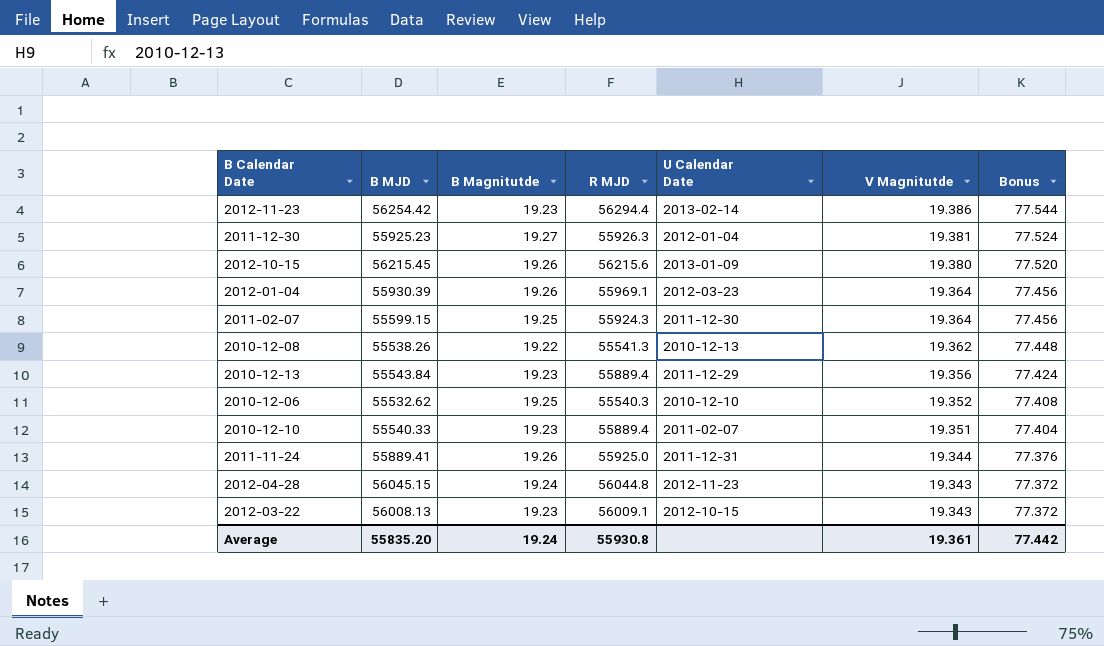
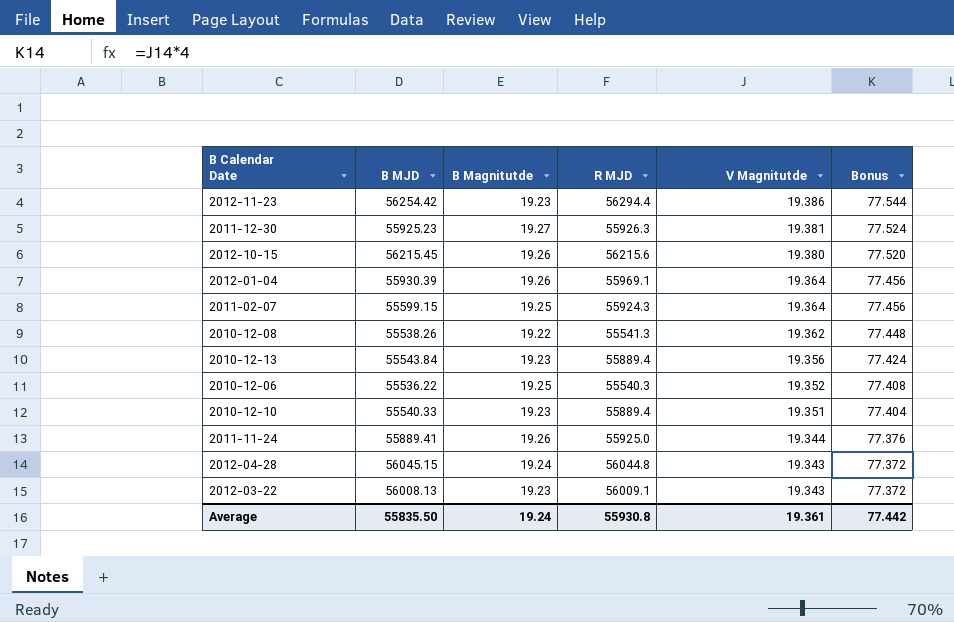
column U Calendar Date | position: 5 -> none
2010-12-06 | B MJD: 55532.62 -> 55536.22
Average | B MJD: 55835.20 -> 55835.50

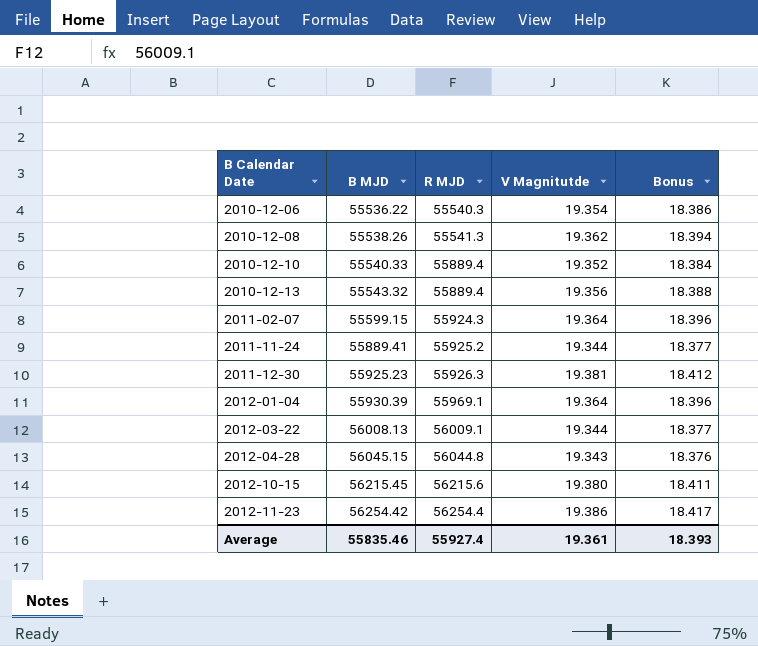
row order: V Magnitutde descending -> B Calendar Date ascending
column B Magnitutde | position: 3 -> none
column Bonus | formula: [V Magnitutde] * 4 -> [V Magnitutde] * 0.95
2010-12-06 | V Magnitutde: 19.352 -> 19.354
2010-12-10 | V Magnitutde: 19.351 -> 19.352
2010-12-13 | B MJD: 55543.84 -> 55543.32
2011-11-24 | R MJD: 55925.0 -> 55925.2
2012-03-22 | V Magnitutde: 19.343 -> 19.344
2012-11-23 | R MJD: 56294.4 -> 56254.4
Average | B MJD: 55835.50 -> 55835.46
Average | R MJD: 55930.8 -> 55927.4
Average | Bonus: 77.442 -> 18.393

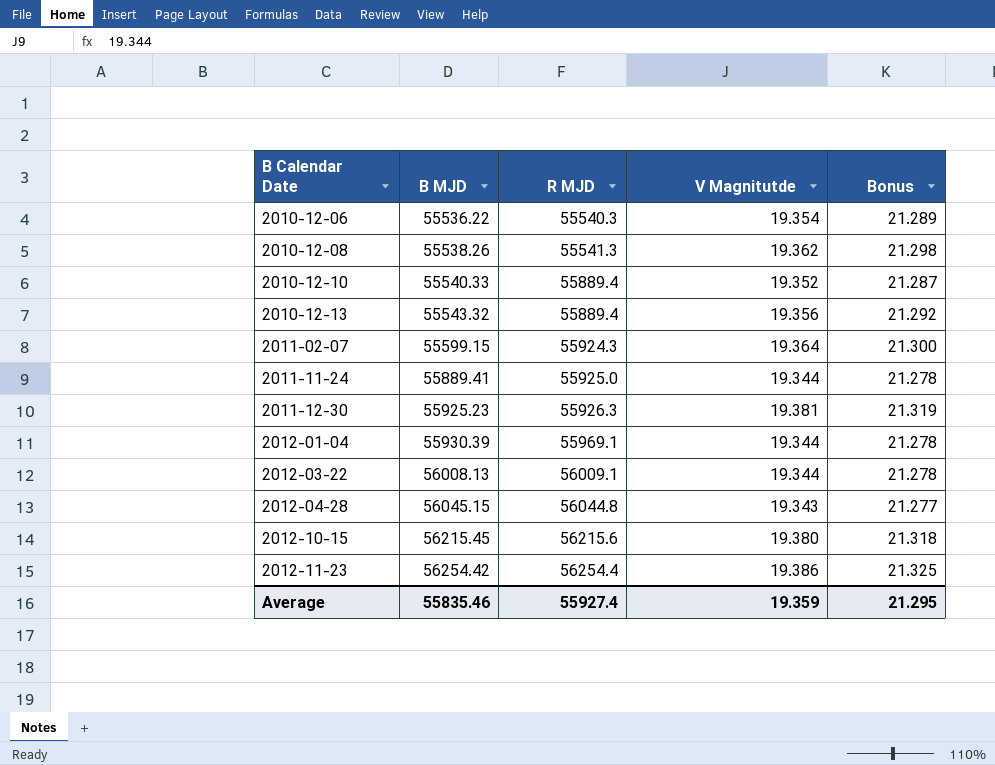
column Bonus | formula: [V Magnitutde] * 0.95 -> [V Magnitutde] * 1.1
2011-11-24 | R MJD: 55925.2 -> 55925.0
2012-01-04 | V Magnitutde: 19.364 -> 19.344
Average | V Magnitutde: 19.361 -> 19.359
Average | Bonus: 18.393 -> 21.295

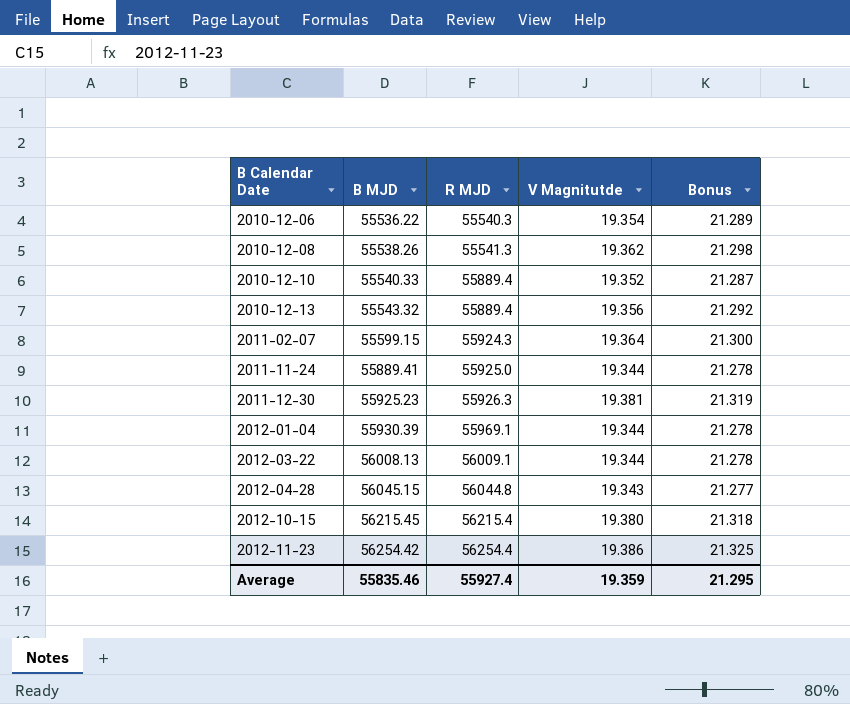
2012-10-15 | R MJD: 56215.6 -> 56215.4

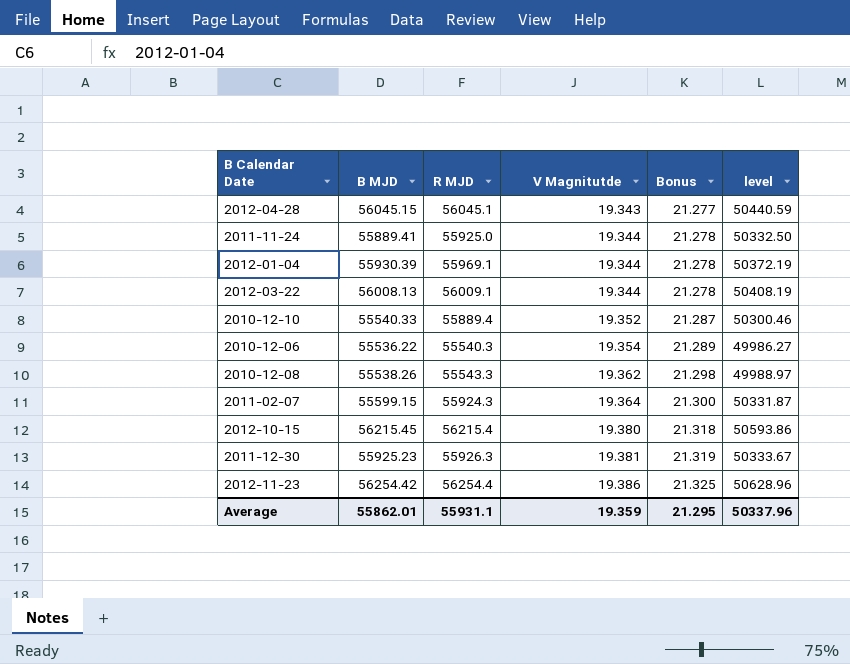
row order: B Calendar Date ascending -> V Magnitutde ascending
column level | formula: none -> [R MJD] * 0.9
row 2010-12-13: 55543.32 | 55889.4 | 19.356 | 21.292 -> none
2012-04-28 | R MJD: 56044.8 -> 56045.1
2010-12-08 | R MJD: 55541.3 -> 55543.3
Average | B MJD: 55835.46 -> 55862.01
Average | R MJD: 55927.4 -> 55931.1

